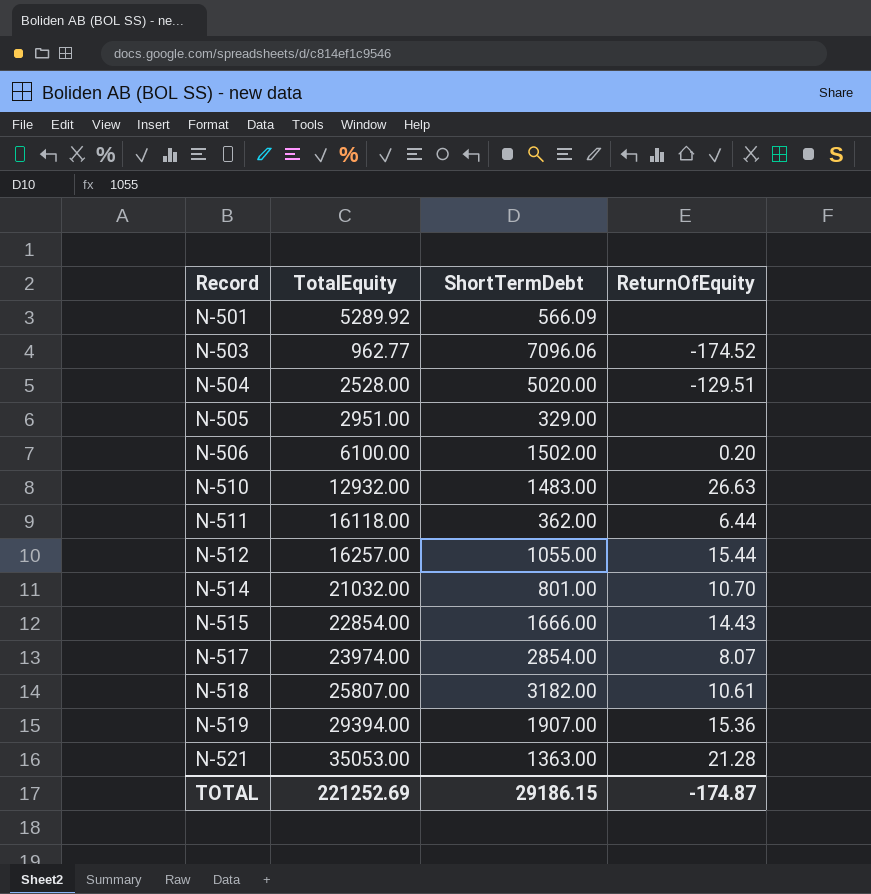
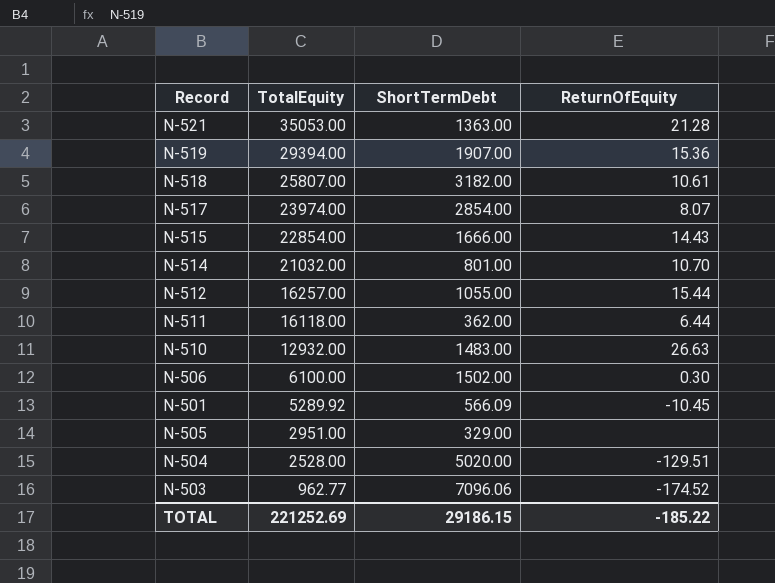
row order: Record ascending -> TotalEquity descending
N-506 | ReturnOfEquity: 0.20 -> 0.30
N-501 | ReturnOfEquity: none -> -10.45
TOTAL | ReturnOfEquity: -174.87 -> -185.22

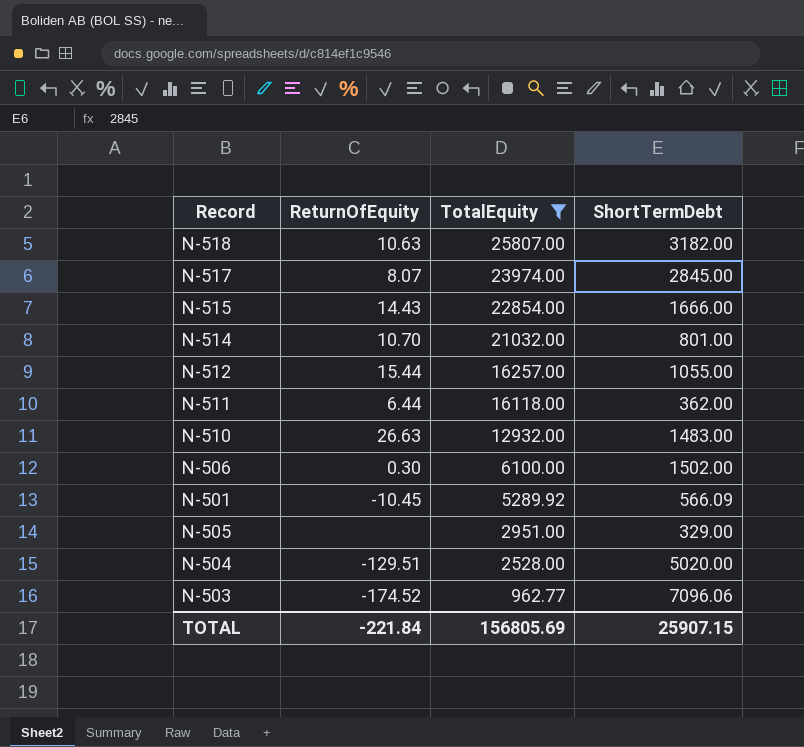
filter: none -> TotalEquity <= 25807.00
column ReturnOfEquity | position: 4 -> 2
N-518 | ReturnOfEquity: 10.61 -> 10.63
N-517 | ShortTermDebt: 2854.00 -> 2845.00
TOTAL | ReturnOfEquity: -185.22 -> -221.84
TOTAL | TotalEquity: 221252.69 -> 156805.69
TOTAL | ShortTermDebt: 29186.15 -> 25907.15

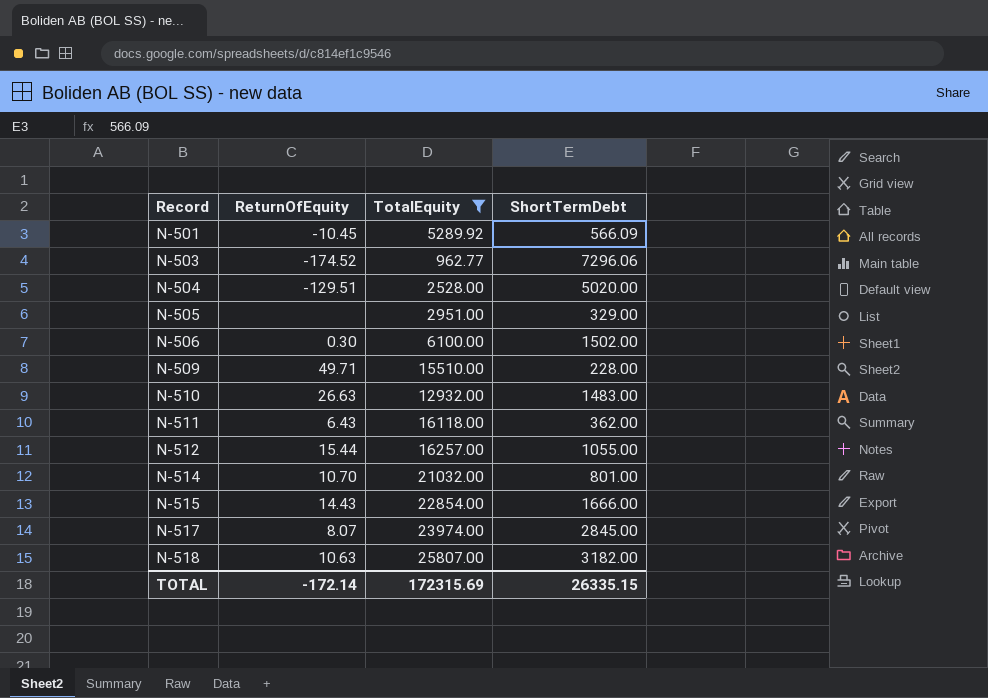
row order: TotalEquity descending -> Record ascending
N-503 | ShortTermDebt: 7096.06 -> 7296.06
row N-509: none -> 49.71 | 15510.00 | 228.00
N-511 | ReturnOfEquity: 6.44 -> 6.43
TOTAL | ReturnOfEquity: -221.84 -> -172.14
TOTAL | TotalEquity: 156805.69 -> 172315.69
TOTAL | ShortTermDebt: 25907.15 -> 26335.15

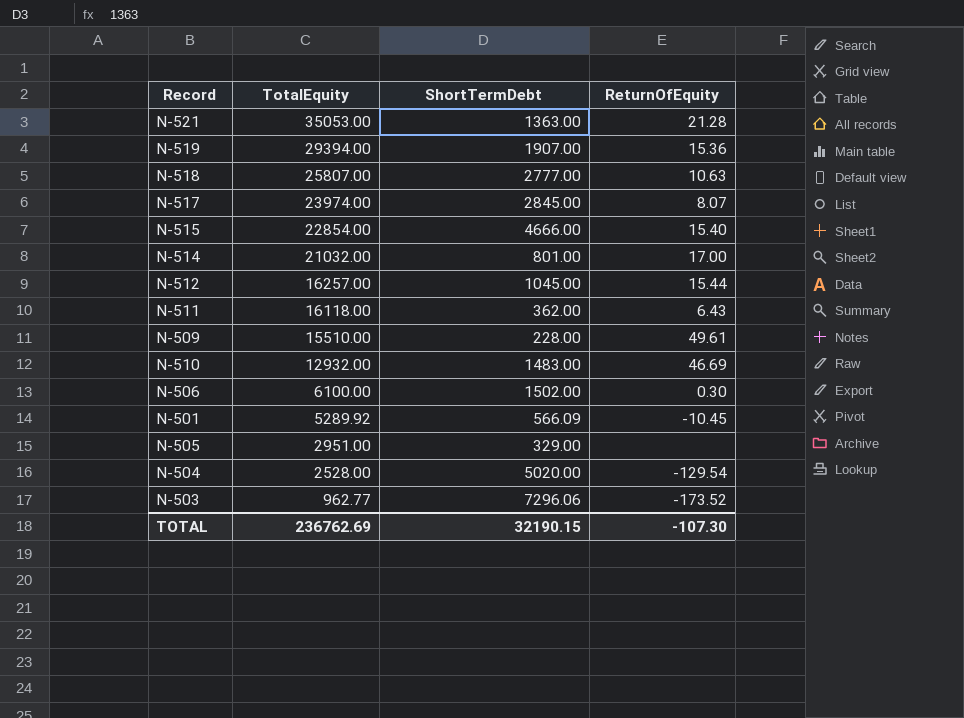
filter: TotalEquity <= 25807.00 -> none
row order: Record ascending -> TotalEquity descending
column ReturnOfEquity | position: 2 -> 4
N-518 | ShortTermDebt: 3182.00 -> 2777.00
N-515 | ShortTermDebt: 1666.00 -> 4666.00
N-515 | ReturnOfEquity: 14.43 -> 15.40
N-514 | ReturnOfEquity: 10.70 -> 17.00
N-512 | ShortTermDebt: 1055.00 -> 1045.00
N-509 | ReturnOfEquity: 49.71 -> 49.61
N-510 | ReturnOfEquity: 26.63 -> 46.69
N-504 | ReturnOfEquity: -129.51 -> -129.54
N-503 | ReturnOfEquity: -174.52 -> -173.52
TOTAL | TotalEquity: 172315.69 -> 236762.69
TOTAL | ShortTermDebt: 26335.15 -> 32190.15
TOTAL | ReturnOfEquity: -172.14 -> -107.30

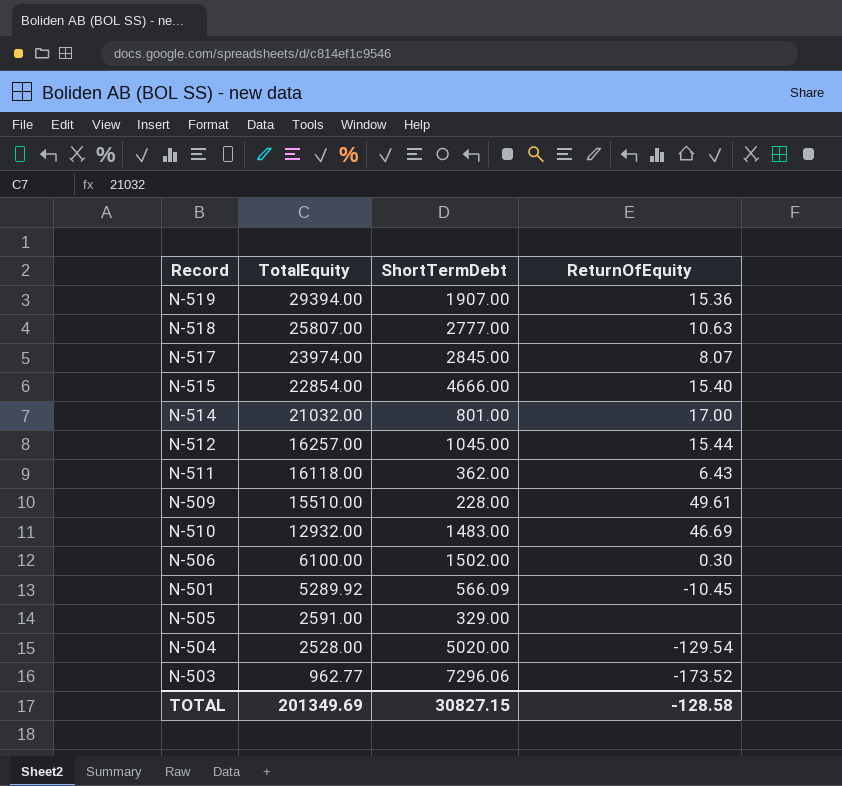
row N-521: 35053.00 | 1363.00 | 21.28 -> none
N-505 | TotalEquity: 2951.00 -> 2591.00
TOTAL | TotalEquity: 236762.69 -> 201349.69
TOTAL | ShortTermDebt: 32190.15 -> 30827.15
TOTAL | ReturnOfEquity: -107.30 -> -128.58

